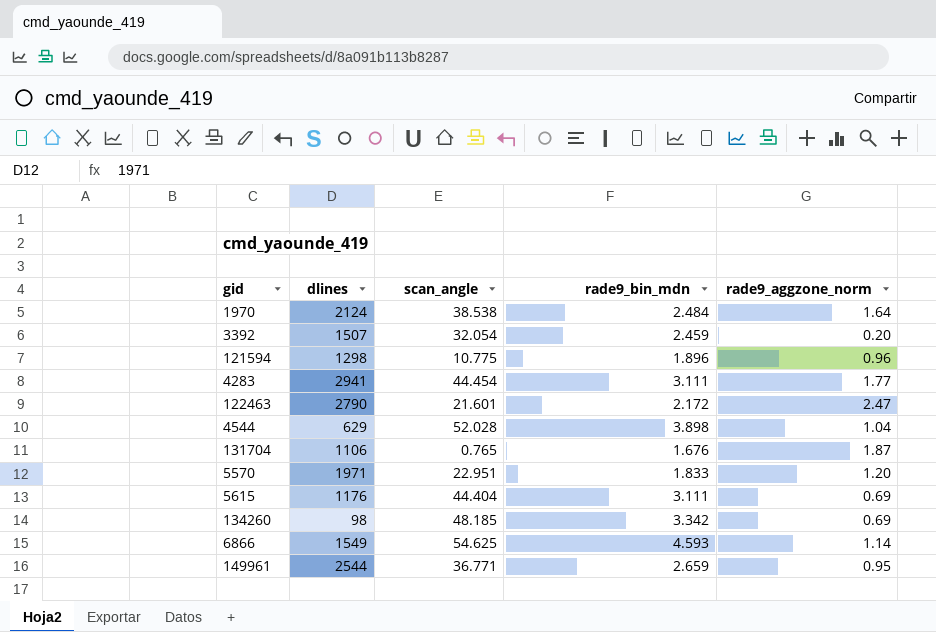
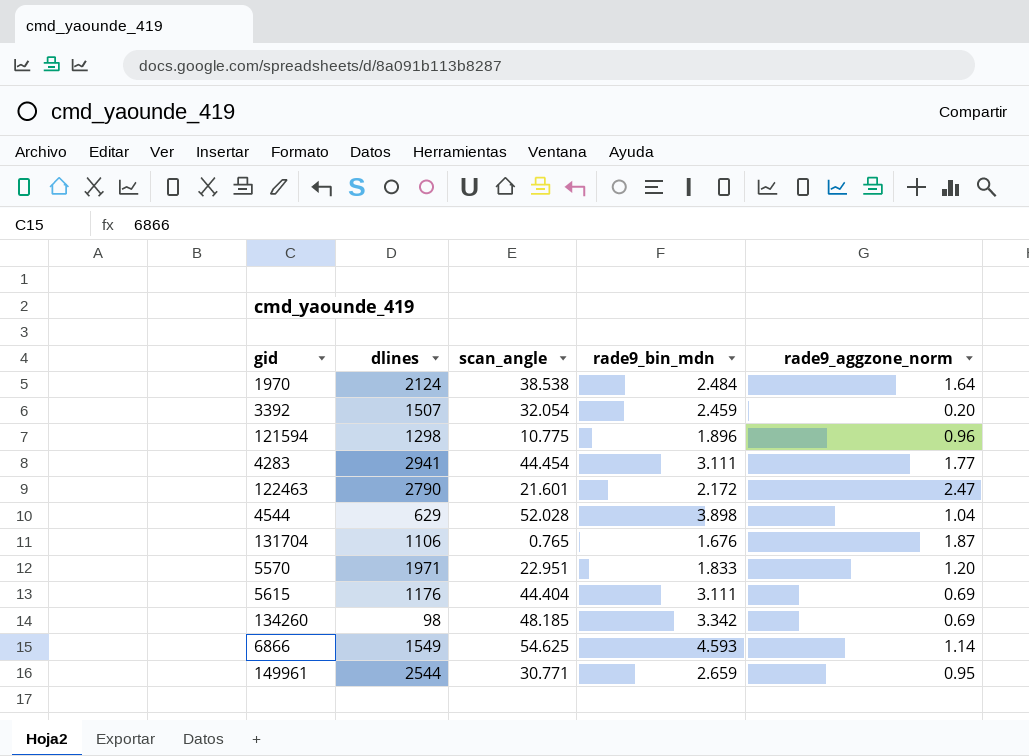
149961 | scan_angle: 36.771 -> 30.771

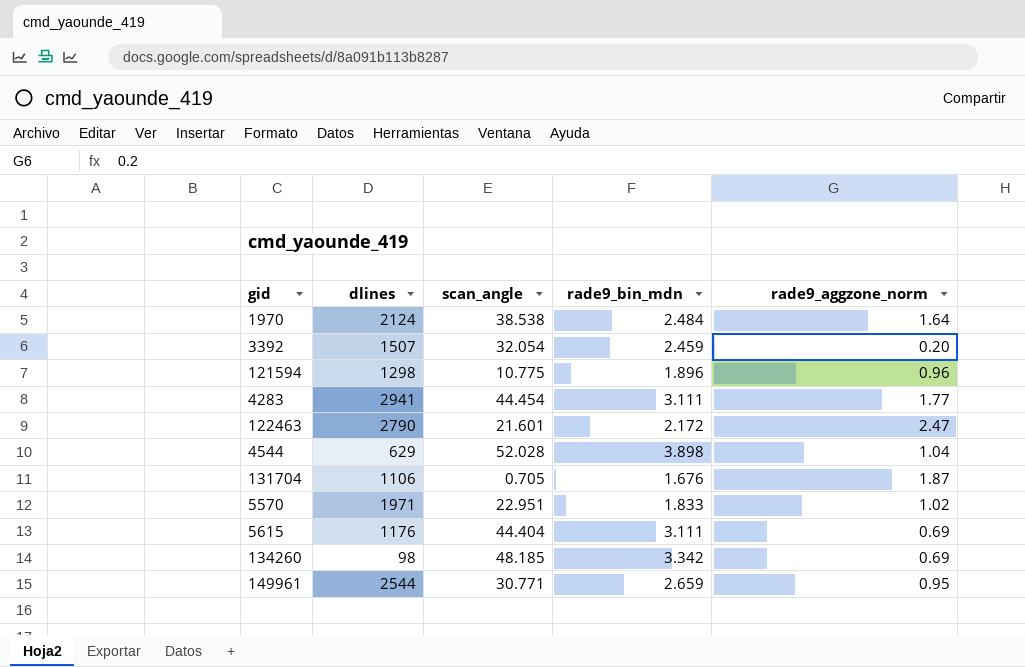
row 6866: 1549 | 54.625 | 4.593 | 1.14 -> none
131704 | scan_angle: 0.765 -> 0.705
5570 | rade9_aggzone_norm: 1.20 -> 1.02

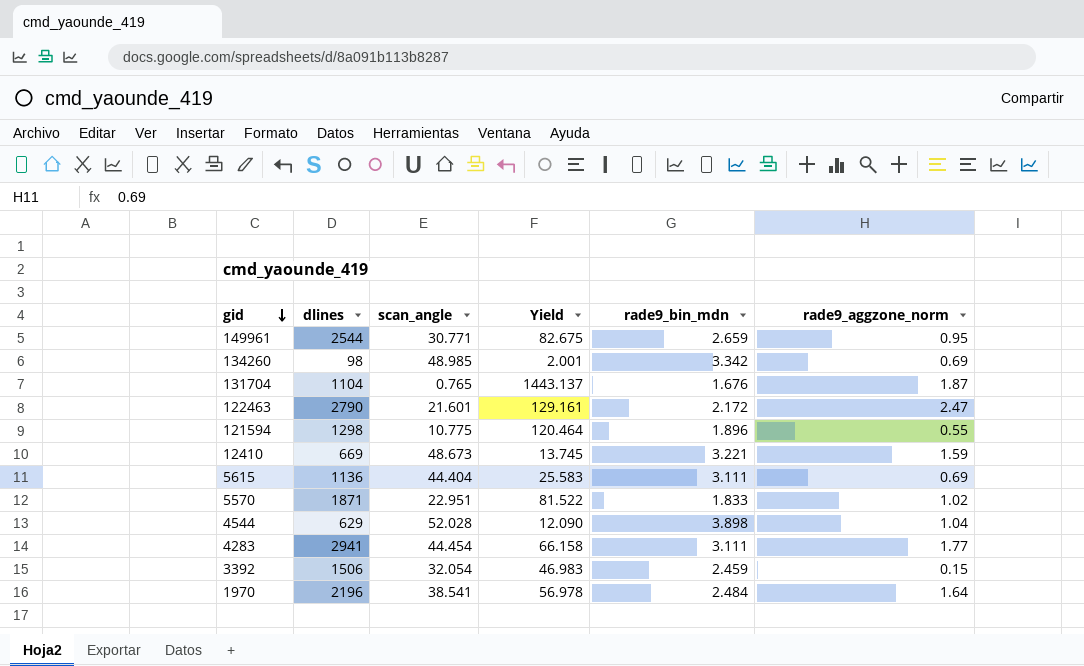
row order: none -> gid descending
column Yield | formula: none -> [dlines] / [scan_angle]
134260 | scan_angle: 48.185 -> 48.985
131704 | dlines: 1106 -> 1104
131704 | scan_angle: 0.705 -> 0.765
121594 | rade9_aggzone_norm: 0.96 -> 0.55
row 12410: none -> 669 | 48.673 | 13.745 | 3.221 | 1.59
5615 | dlines: 1176 -> 1136
5570 | dlines: 1971 -> 1871
3392 | dlines: 1507 -> 1506
3392 | rade9_aggzone_norm: 0.20 -> 0.15
1970 | dlines: 2124 -> 2196
1970 | scan_angle: 38.538 -> 38.541

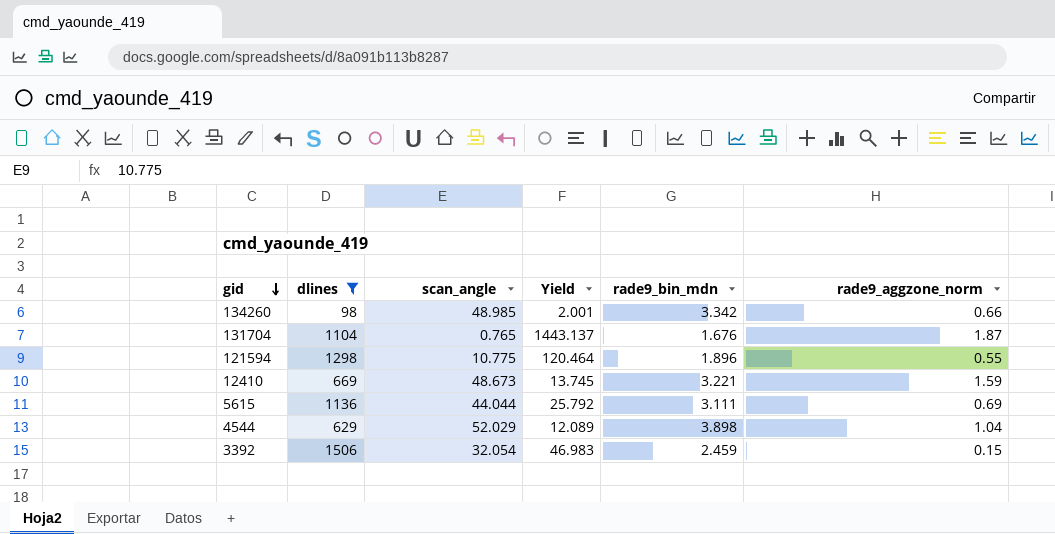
filter: none -> dlines <= 1506
134260 | rade9_aggzone_norm: 0.69 -> 0.66
5615 | scan_angle: 44.404 -> 44.044
5615 | Yield: 25.583 -> 25.792
4544 | scan_angle: 52.028 -> 52.029
4544 | Yield: 12.090 -> 12.089

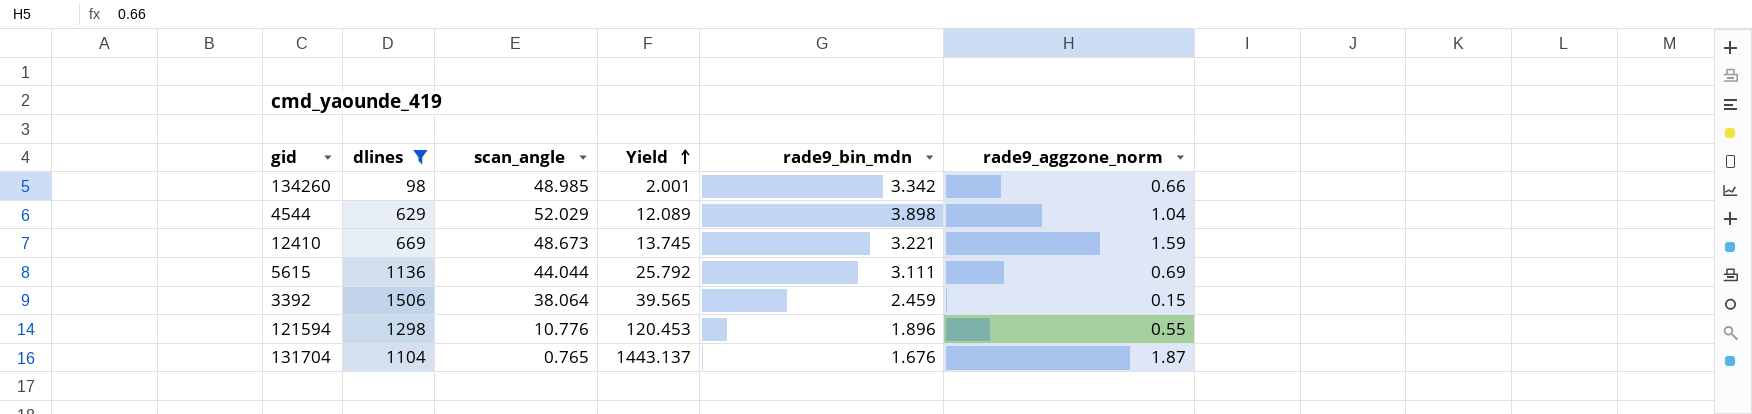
row order: gid descending -> Yield ascending
3392 | scan_angle: 32.054 -> 38.064
3392 | Yield: 46.983 -> 39.565
121594 | scan_angle: 10.775 -> 10.776
121594 | Yield: 120.464 -> 120.453

